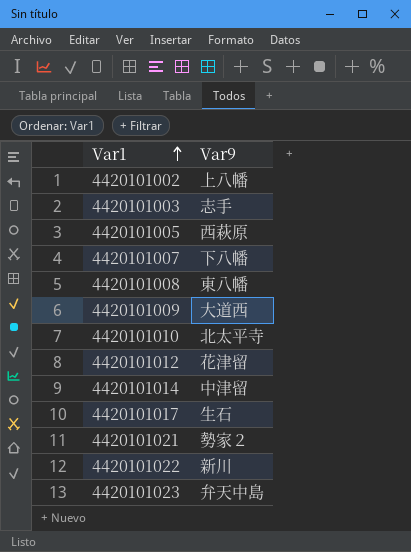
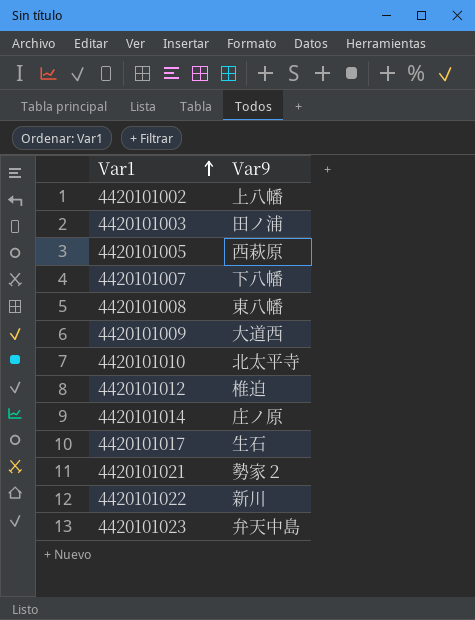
4420101003 | Var9: 志手 -> 田ノ浦
4420101012 | Var9: 花津留 -> 椎迫
4420101014 | Var9: 中津留 -> 庄ノ原

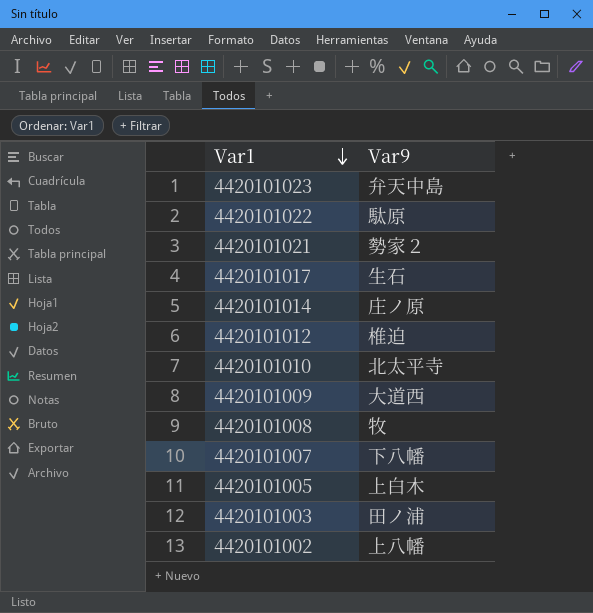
row order: Var1 ascending -> Var1 descending
4420101022 | Var9: 新川 -> 駄原
4420101008 | Var9: 東八幡 -> 牧
4420101005 | Var9: 西萩原 -> 上白木

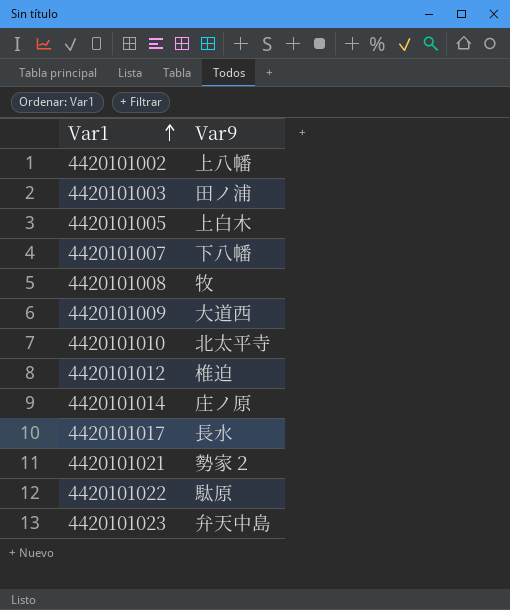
row order: Var1 descending -> Var1 ascending
4420101017 | Var9: 生石 -> 長水

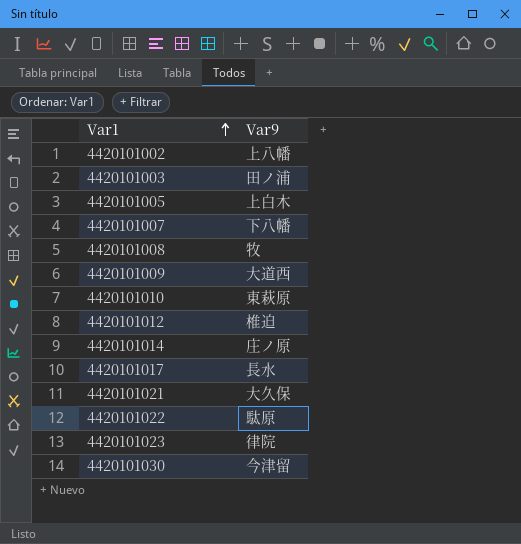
4420101010 | Var9: 北太平寺 -> 東萩原
4420101021 | Var9: 勢家２ -> 大久保
4420101023 | Var9: 弁天中島 -> 律院
row 4420101030: none -> 今津留

